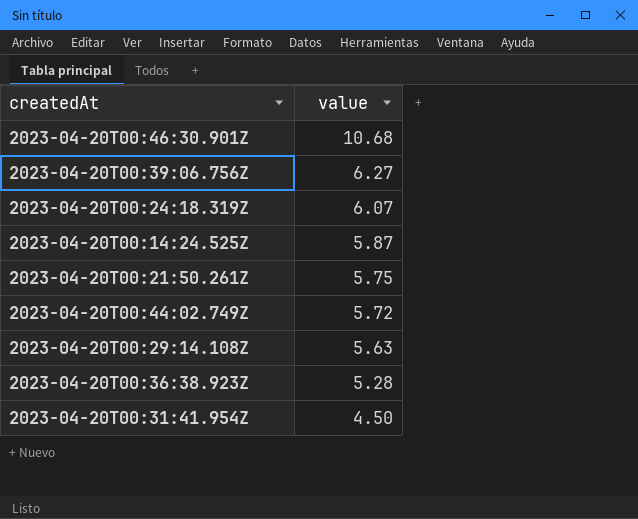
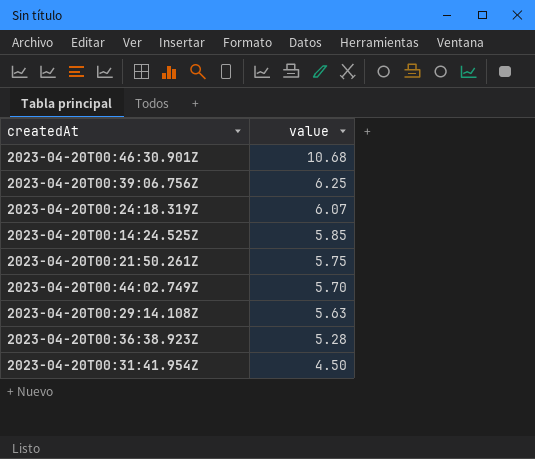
2023-04-20T00:39:06.756Z | value: 6.27 -> 6.25
2023-04-20T00:14:24.525Z | value: 5.87 -> 5.85
2023-04-20T00:44:02.749Z | value: 5.72 -> 5.70

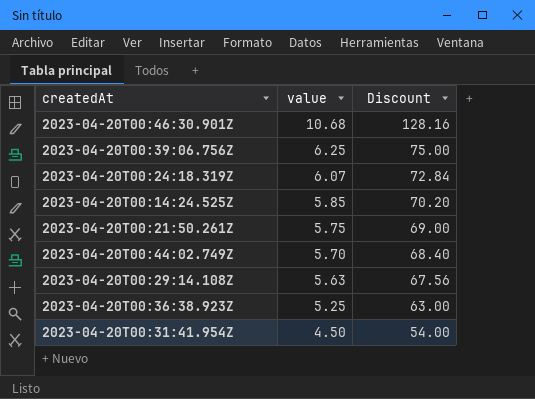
column Discount | formula: none -> [value] * 12
2023-04-20T00:36:38.923Z | value: 5.28 -> 5.25

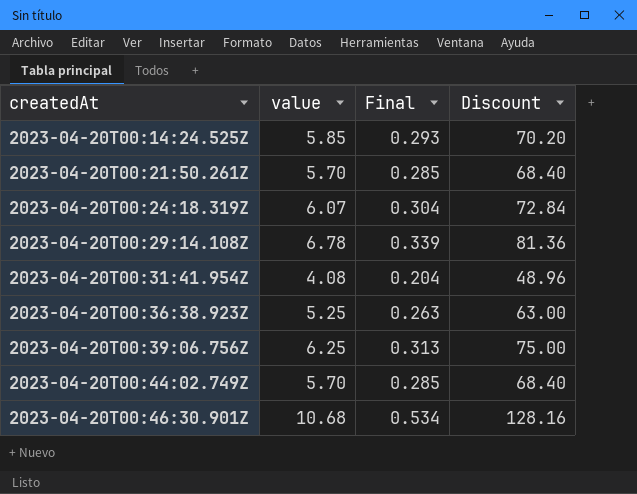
row order: value descending -> createdAt ascending
column Final | formula: none -> [value] * 0.05
2023-04-20T00:21:50.261Z | value: 5.75 -> 5.70
2023-04-20T00:21:50.261Z | Discount: 69.00 -> 68.40
2023-04-20T00:29:14.108Z | value: 5.63 -> 6.78
2023-04-20T00:29:14.108Z | Discount: 67.56 -> 81.36
2023-04-20T00:31:41.954Z | value: 4.50 -> 4.08
2023-04-20T00:31:41.954Z | Discount: 54.00 -> 48.96

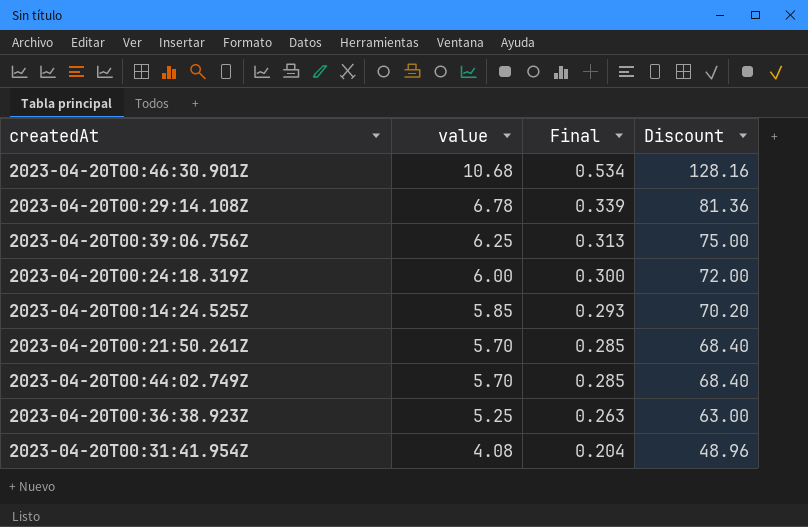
row order: createdAt ascending -> value descending
2023-04-20T00:24:18.319Z | value: 6.07 -> 6.00
2023-04-20T00:24:18.319Z | Final: 0.304 -> 0.300
2023-04-20T00:24:18.319Z | Discount: 72.84 -> 72.00

